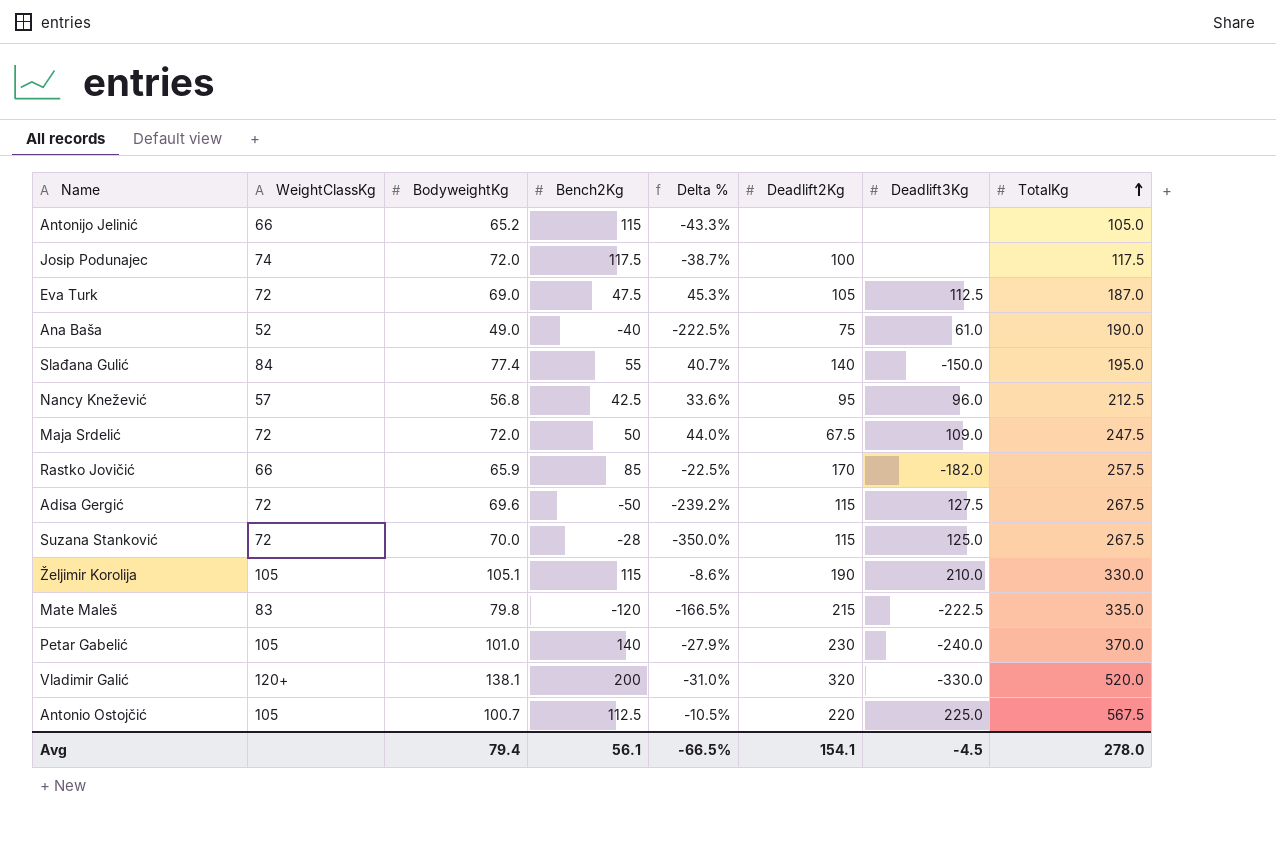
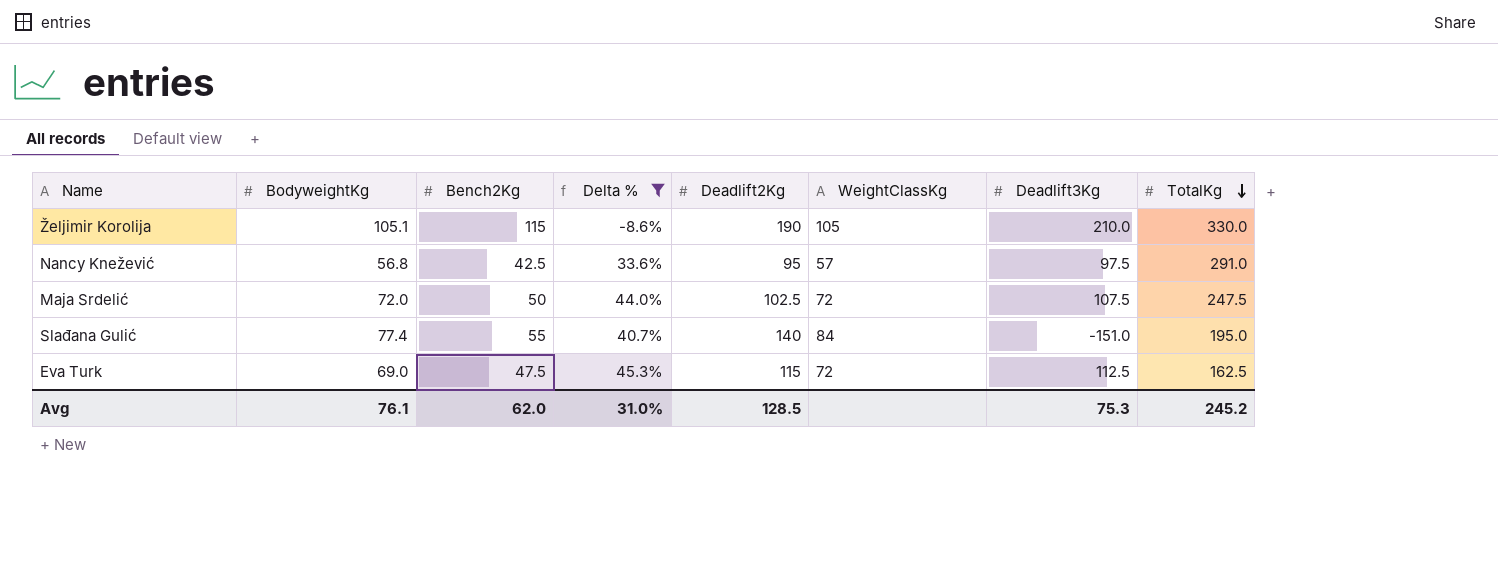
filter: none -> Delta % >= -8.6%
row order: TotalKg ascending -> TotalKg descending
column WeightClassKg | position: 2 -> 6
Nancy Knežević | Deadlift3Kg: 96.0 -> 97.5
Nancy Knežević | TotalKg: 212.5 -> 291.0
Maja Srdelić | Deadlift2Kg: 67.5 -> 102.5
Maja Srdelić | Deadlift3Kg: 109.0 -> 107.5
Slađana Gulić | Deadlift3Kg: -150.0 -> -151.0
Eva Turk | Deadlift2Kg: 105 -> 115
Eva Turk | TotalKg: 187.0 -> 162.5
Avg | BodyweightKg: 79.4 -> 76.1
Avg | Bench2Kg: 56.1 -> 62.0
Avg | Delta %: -66.5% -> 31.0%
Avg | Deadlift2Kg: 154.1 -> 128.5
Avg | Deadlift3Kg: -4.5 -> 75.3
Avg | TotalKg: 278.0 -> 245.2

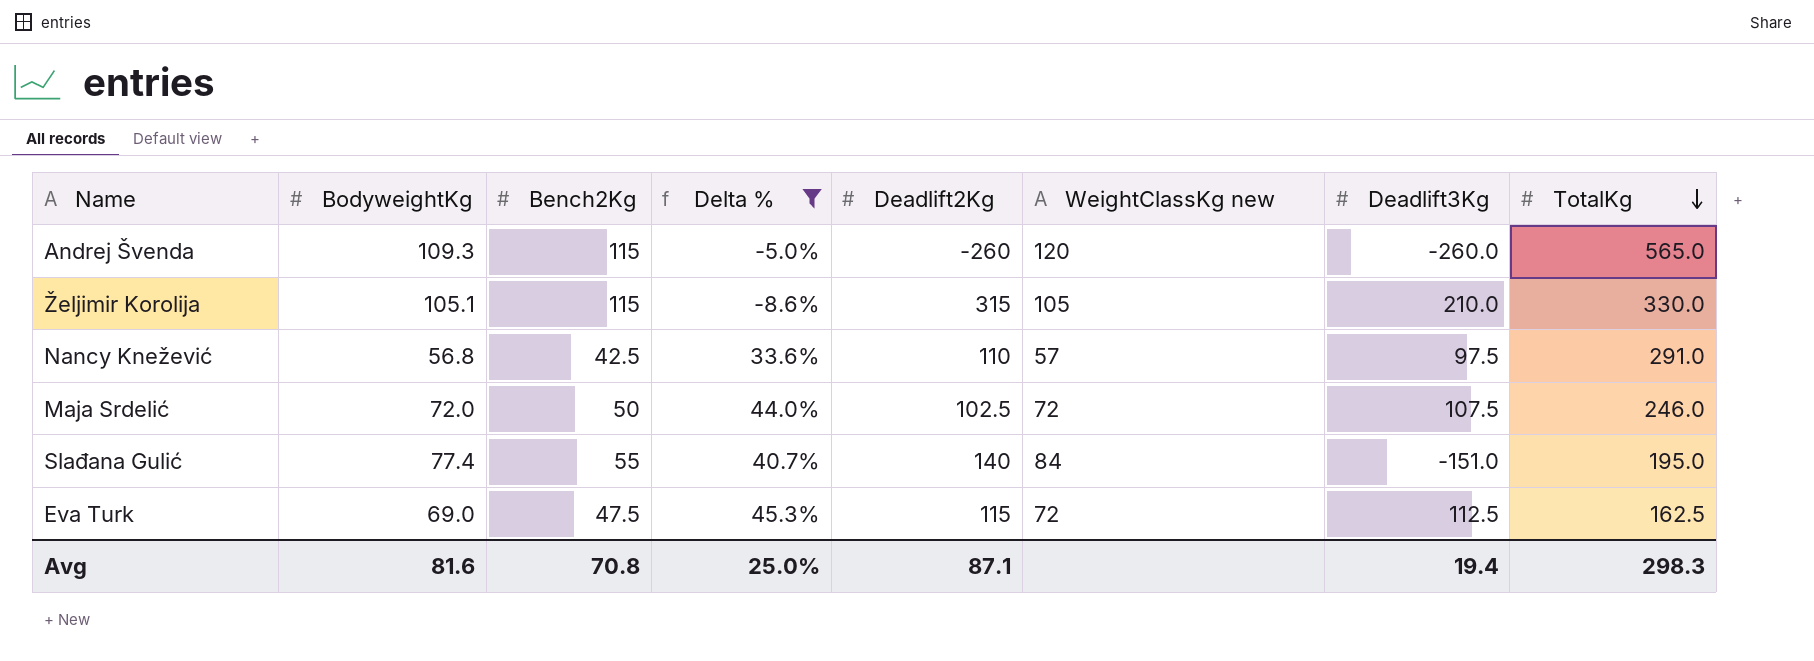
column name: WeightClassKg -> WeightClassKg new
row Andrej Švenda: none -> 109.3 | 115 | -5.0% | -260 | 120 | -260.0 | 565.0
Željimir Korolija | Deadlift2Kg: 190 -> 315
Nancy Knežević | Deadlift2Kg: 95 -> 110
Maja Srdelić | TotalKg: 247.5 -> 246.0
Avg | BodyweightKg: 76.1 -> 81.6
Avg | Bench2Kg: 62.0 -> 70.8
Avg | Delta %: 31.0% -> 25.0%
Avg | Deadlift2Kg: 128.5 -> 87.1
Avg | Deadlift3Kg: 75.3 -> 19.4
Avg | TotalKg: 245.2 -> 298.3

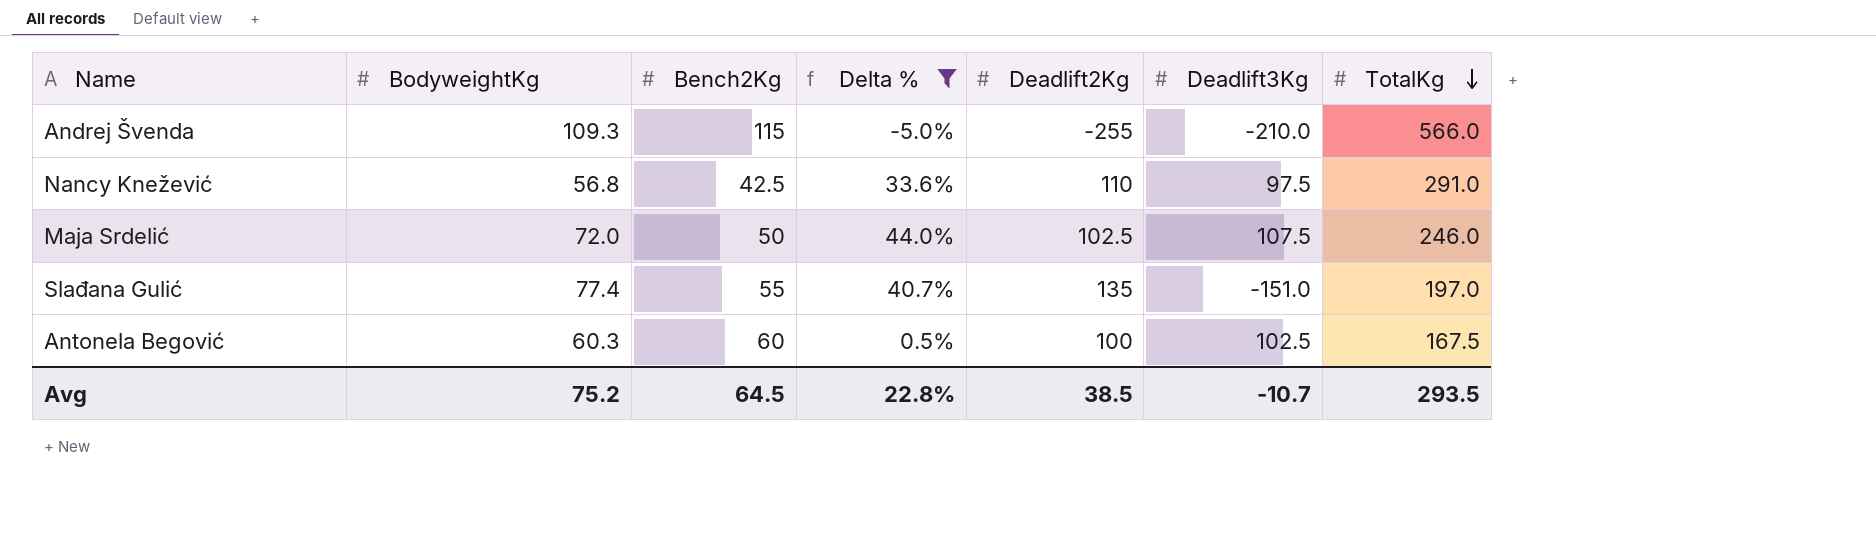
column WeightClassKg new | position: 6 -> none
row Željimir Korolija: 105.1 | 115 | -8.6% | 315 | 105 | 210.0 | 330.0 -> none
row Eva Turk: 69.0 | 47.5 | 45.3% | 115 | 72 | 112.5 | 162.5 -> none
Andrej Švenda | Deadlift2Kg: -260 -> -255
Andrej Švenda | Deadlift3Kg: -260.0 -> -210.0
Andrej Švenda | TotalKg: 565.0 -> 566.0
Slađana Gulić | Deadlift2Kg: 140 -> 135
Slađana Gulić | TotalKg: 195.0 -> 197.0
row Antonela Begović: none -> 60.3 | 60 | 0.5% | 100 | 102.5 | 167.5
Avg | BodyweightKg: 81.6 -> 75.2
Avg | Bench2Kg: 70.8 -> 64.5
Avg | Delta %: 25.0% -> 22.8%
Avg | Deadlift2Kg: 87.1 -> 38.5
Avg | Deadlift3Kg: 19.4 -> -10.7
Avg | TotalKg: 298.3 -> 293.5

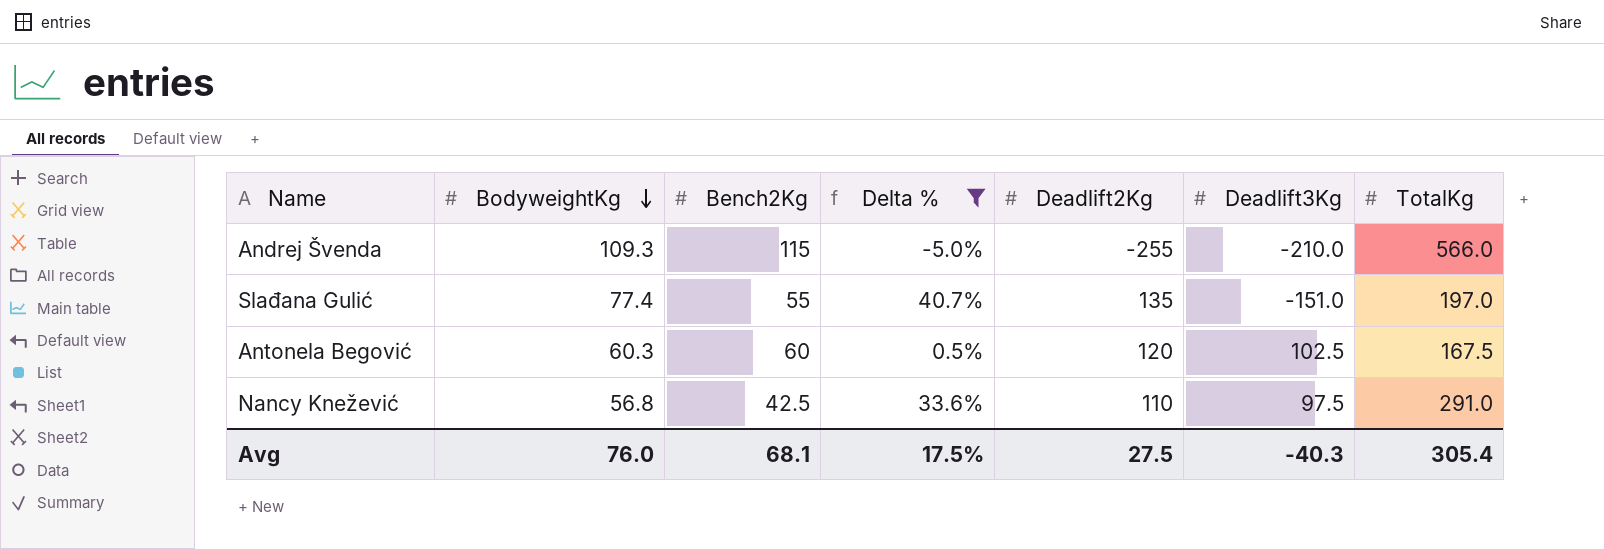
row order: TotalKg descending -> BodyweightKg descending
row Maja Srdelić: 72.0 | 50 | 44.0% | 102.5 | 107.5 | 246.0 -> none
Antonela Begović | Deadlift2Kg: 100 -> 120
Avg | BodyweightKg: 75.2 -> 76.0
Avg | Bench2Kg: 64.5 -> 68.1
Avg | Delta %: 22.8% -> 17.5%
Avg | Deadlift2Kg: 38.5 -> 27.5
Avg | Deadlift3Kg: -10.7 -> -40.3
Avg | TotalKg: 293.5 -> 305.4

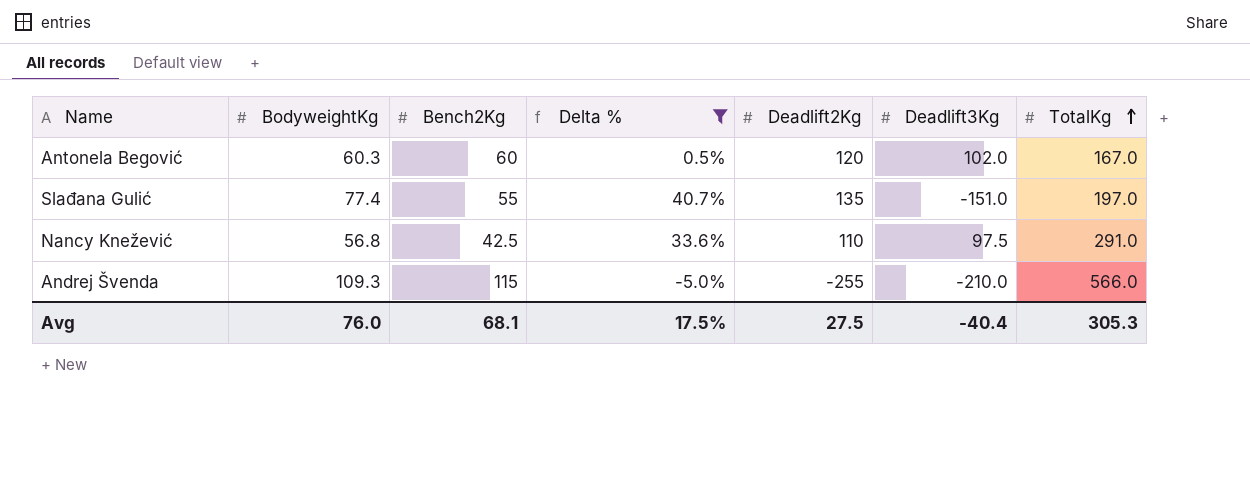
row order: BodyweightKg descending -> TotalKg ascending
Antonela Begović | Deadlift3Kg: 102.5 -> 102.0
Antonela Begović | TotalKg: 167.5 -> 167.0
Avg | Deadlift3Kg: -40.3 -> -40.4
Avg | TotalKg: 305.4 -> 305.3

